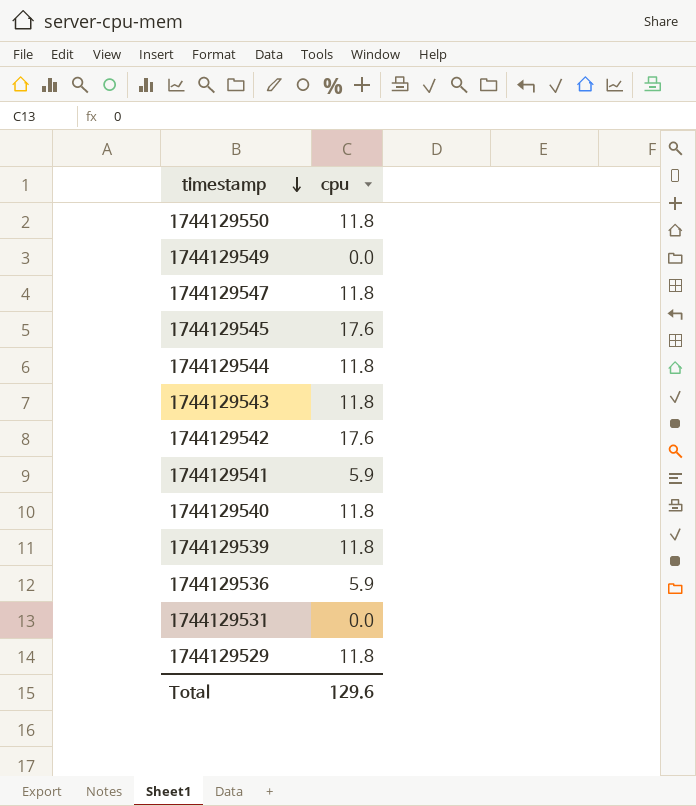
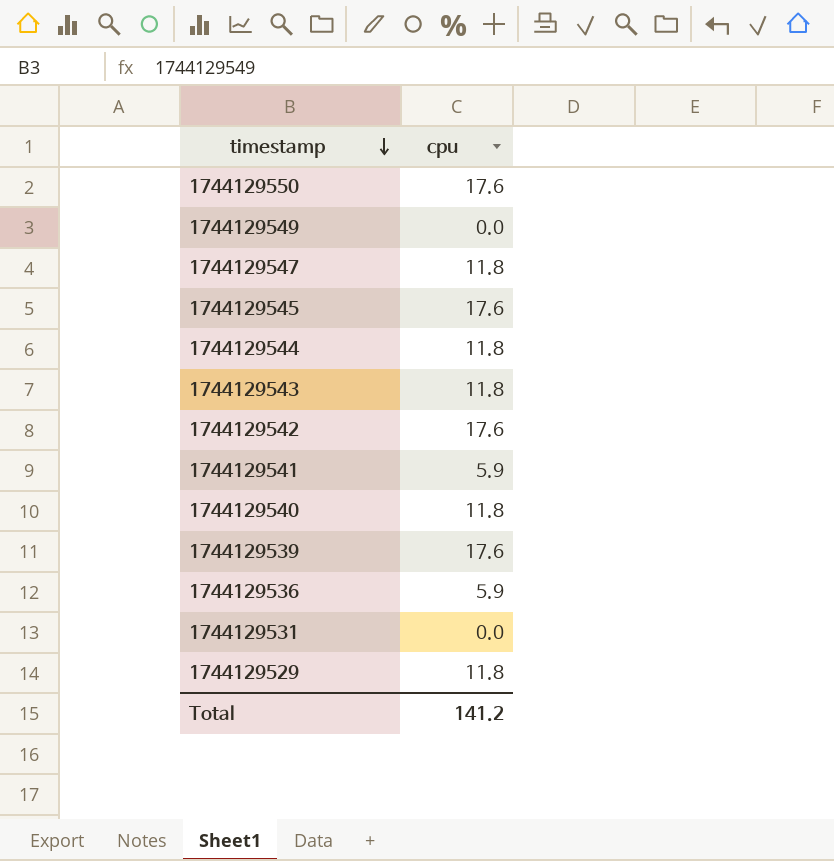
1744129550 | cpu: 11.8 -> 17.6
1744129539 | cpu: 11.8 -> 17.6
Total | cpu: 129.6 -> 141.2

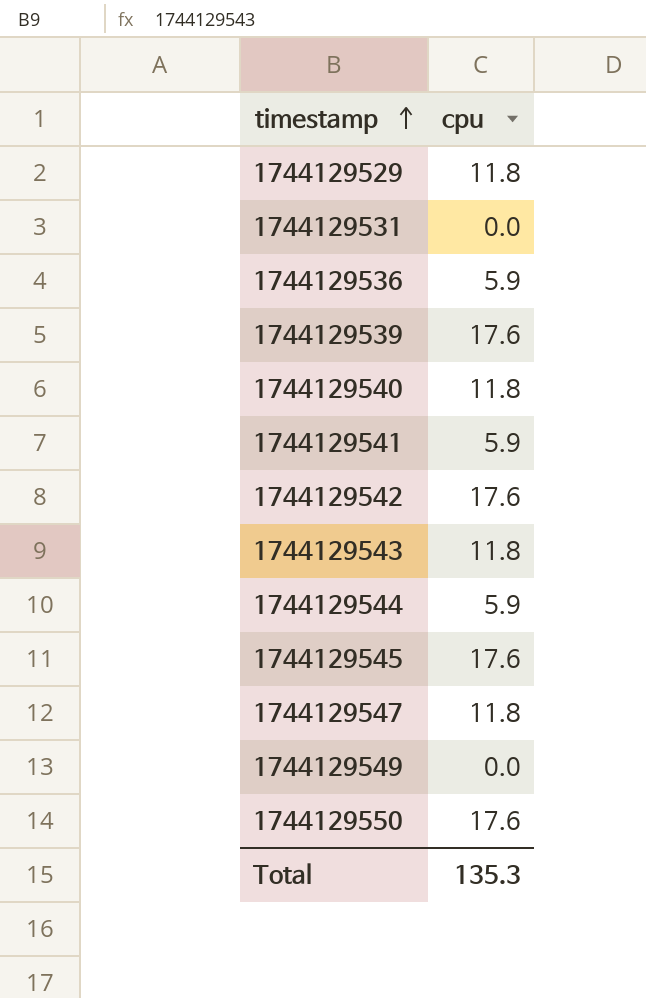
row order: timestamp descending -> timestamp ascending
1744129544 | cpu: 11.8 -> 5.9
Total | cpu: 141.2 -> 135.3

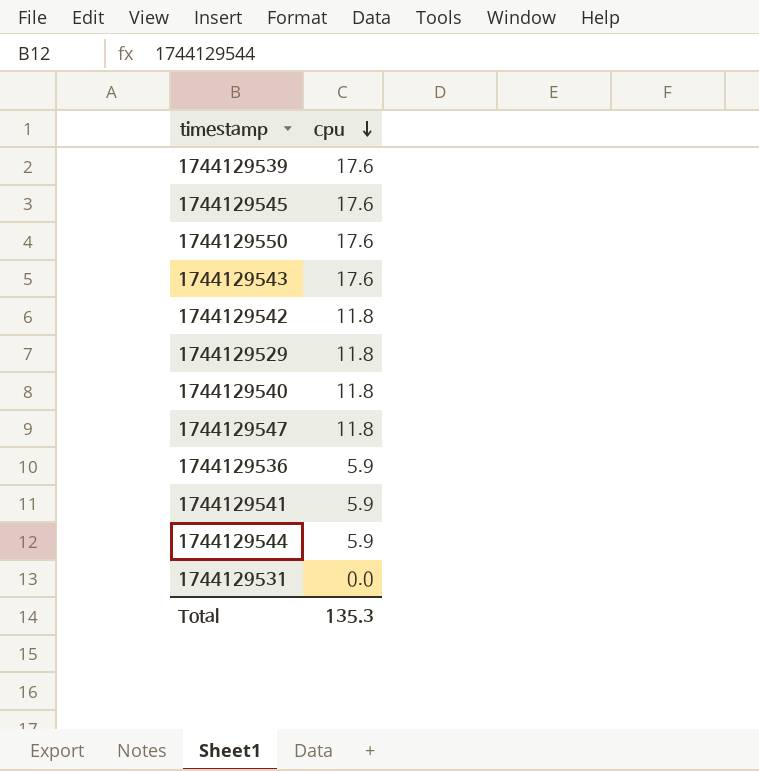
row order: timestamp ascending -> cpu descending
row 1744129549: 0.0 -> none
1744129543 | cpu: 11.8 -> 17.6
1744129542 | cpu: 17.6 -> 11.8

